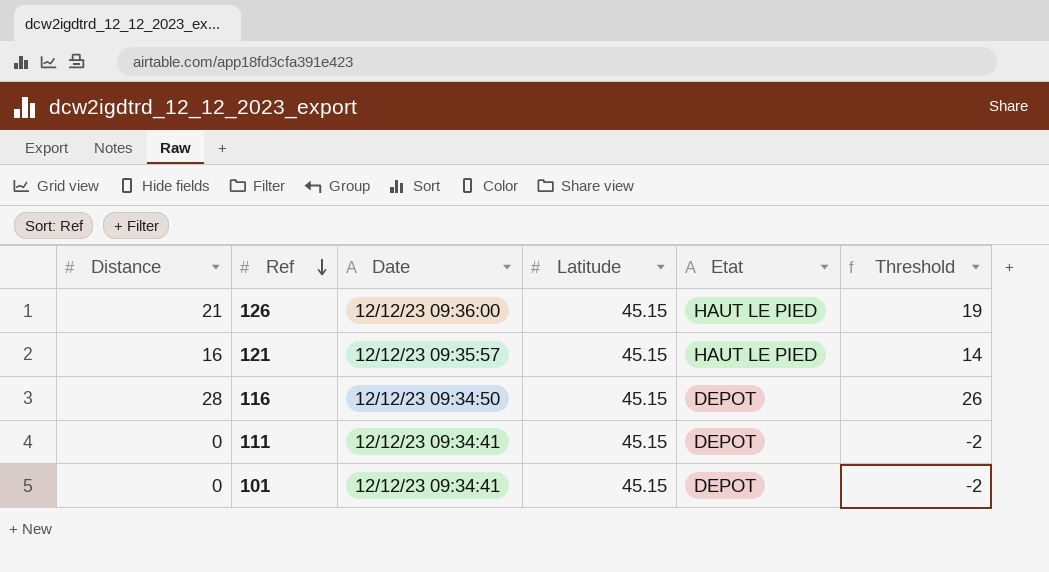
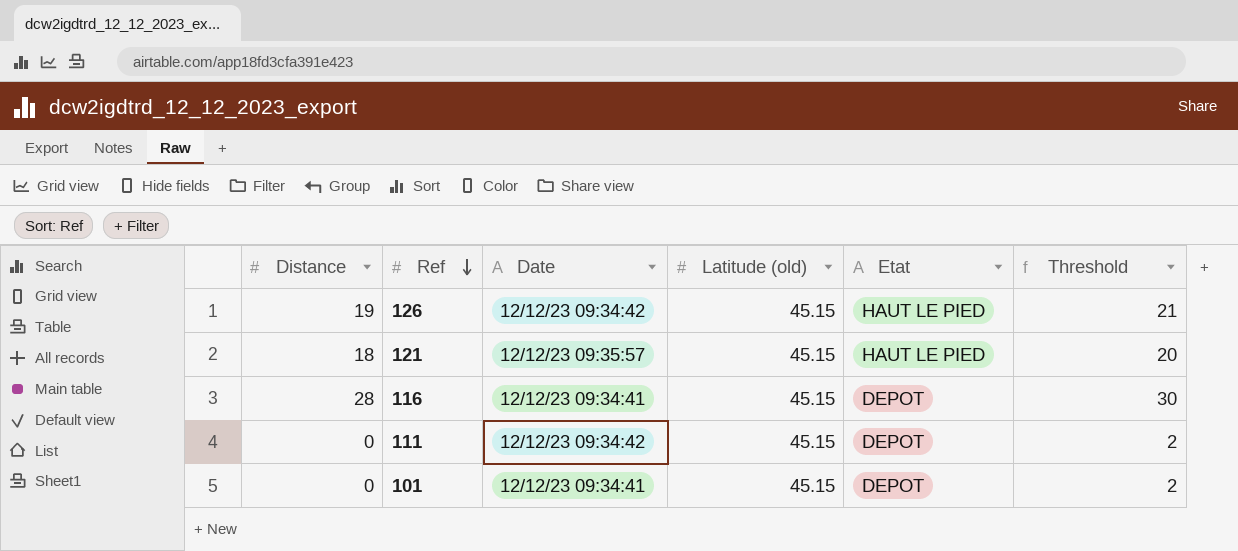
column name: Latitude -> Latitude (old)
column Threshold | formula: [Distance] - 2 -> [Distance] + 2
126 | Distance: 21 -> 19
126 | Date: 12/12/23 09:36:00 -> 12/12/23 09:34:42
121 | Distance: 16 -> 18
116 | Date: 12/12/23 09:34:50 -> 12/12/23 09:34:41
111 | Date: 12/12/23 09:34:41 -> 12/12/23 09:34:42

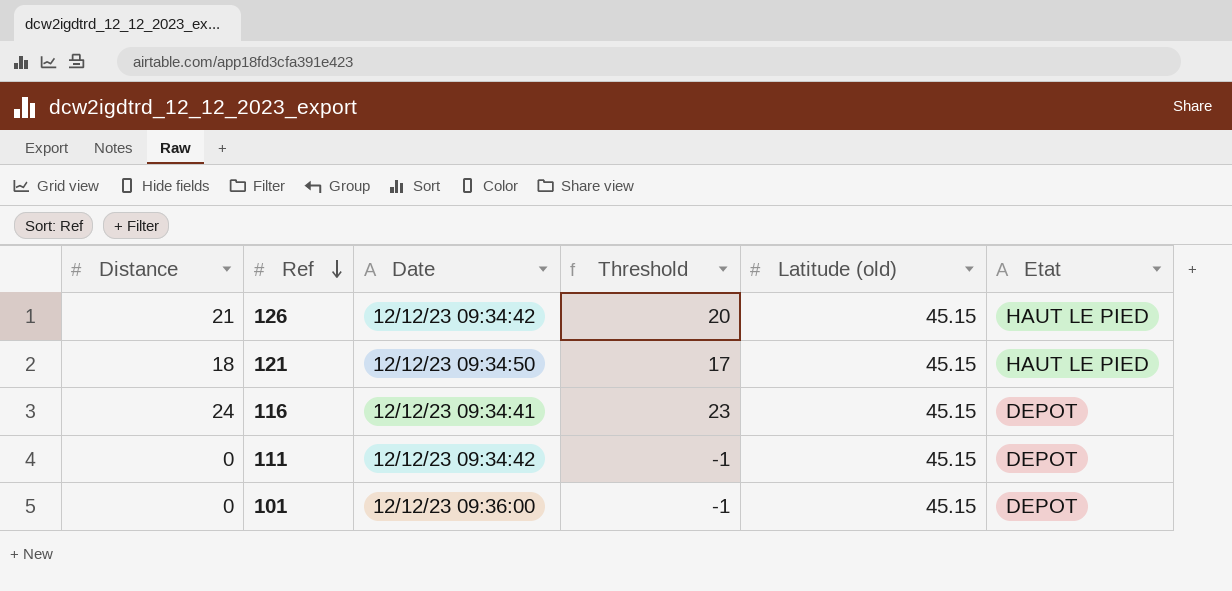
column Threshold | formula: [Distance] + 2 -> [Distance] - 1
column Threshold | position: 6 -> 4
126 | Distance: 19 -> 21
121 | Date: 12/12/23 09:35:57 -> 12/12/23 09:34:50
116 | Distance: 28 -> 24
101 | Date: 12/12/23 09:34:41 -> 12/12/23 09:36:00

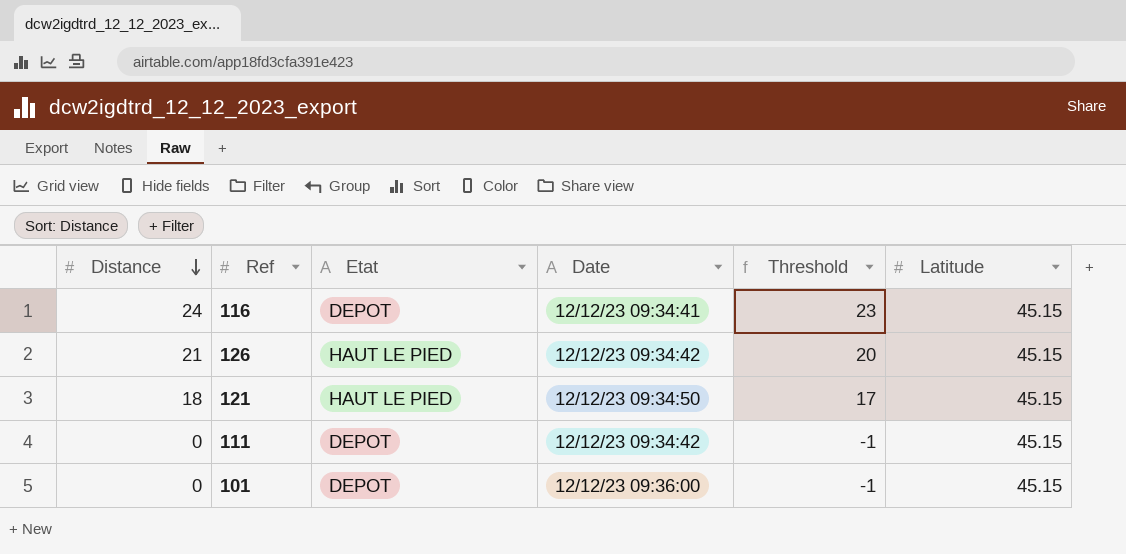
row order: Ref descending -> Distance descending
column Etat | position: 6 -> 3
column name: Latitude (old) -> Latitude

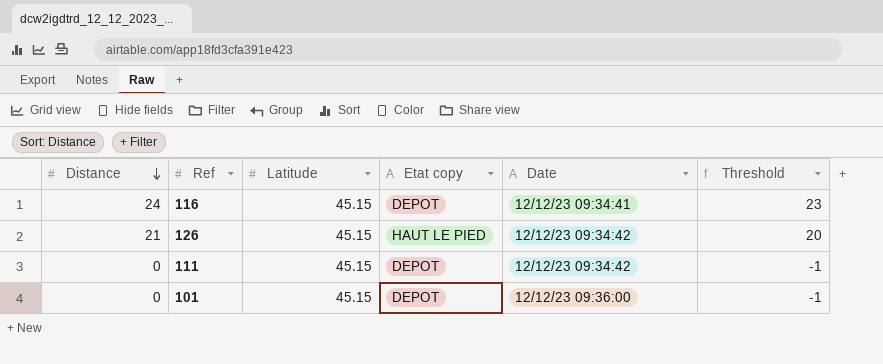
column Latitude | position: 6 -> 3
column name: Etat -> Etat copy
row 121: 18 | HAUT LE PIED | 12/12/23 09:34:50 | 17 | 45.15 -> none

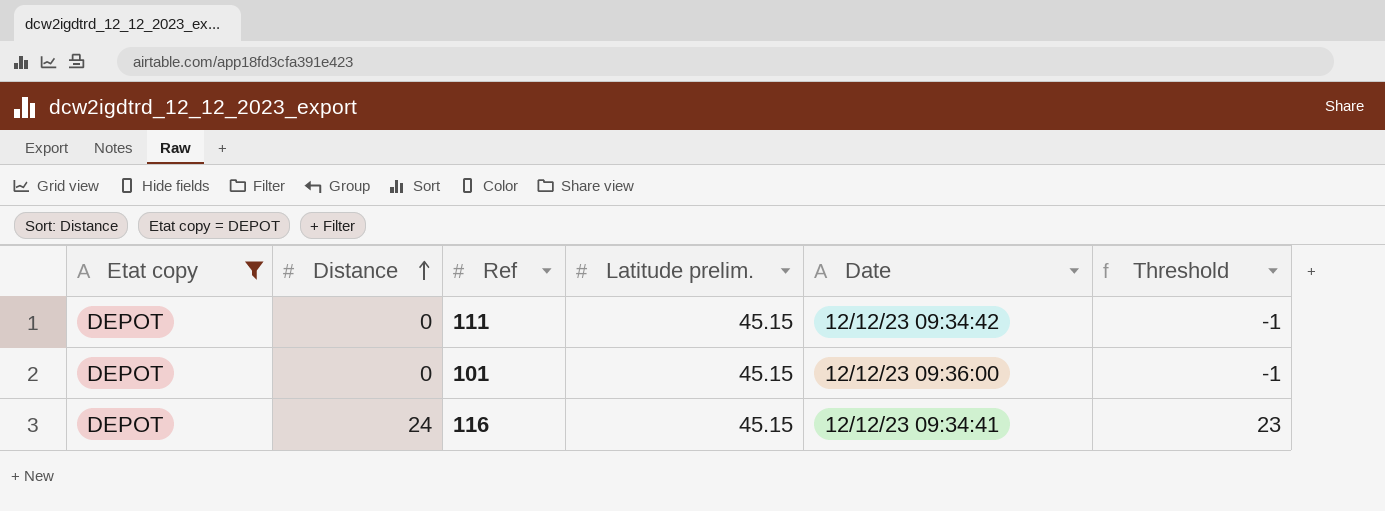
filter: none -> Etat copy = DEPOT
row order: Distance descending -> Distance ascending
column Etat copy | position: 4 -> 1
column name: Latitude -> Latitude prelim.

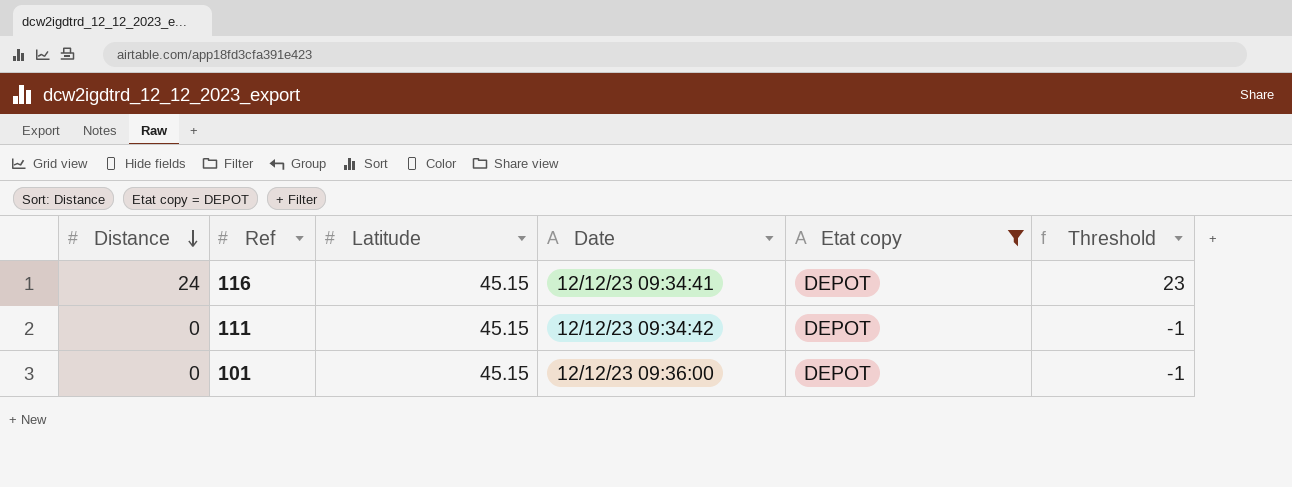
row order: Distance ascending -> Distance descending
column name: Latitude prelim. -> Latitude
column Etat copy | position: 1 -> 5

